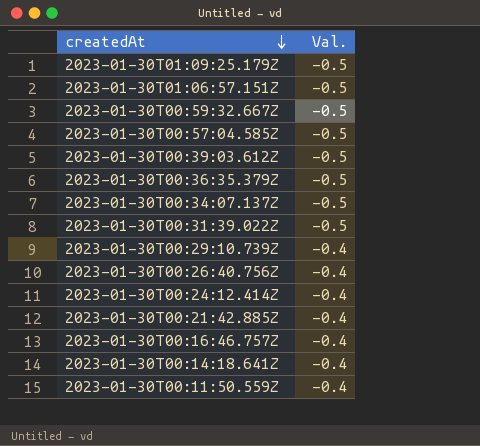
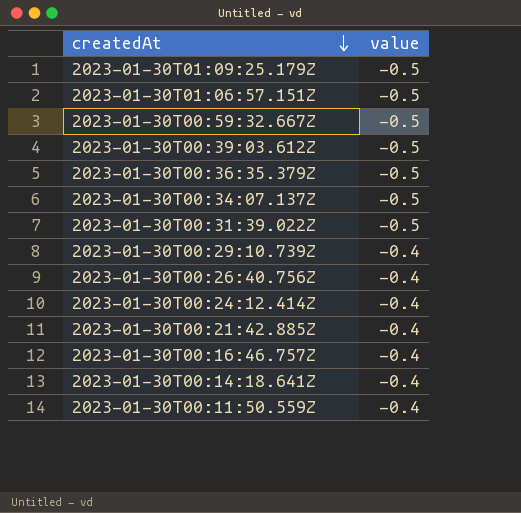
column name: Val. -> value
row 2023-01-30T00:57:04.585Z: -0.5 -> none

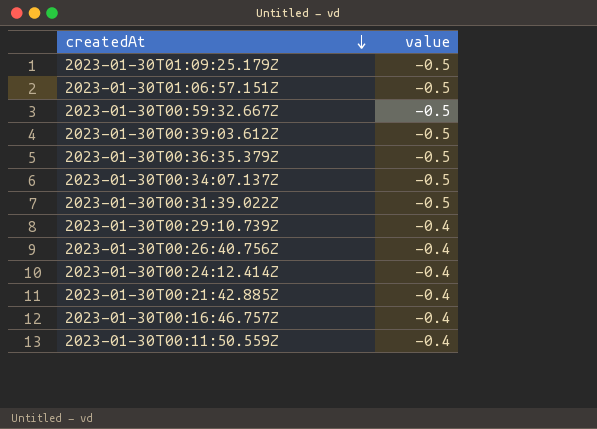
row 2023-01-30T00:14:18.641Z: -0.4 -> none

